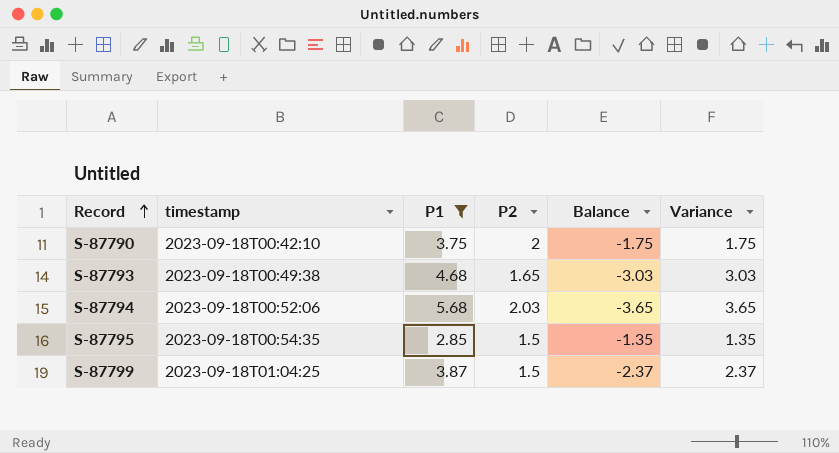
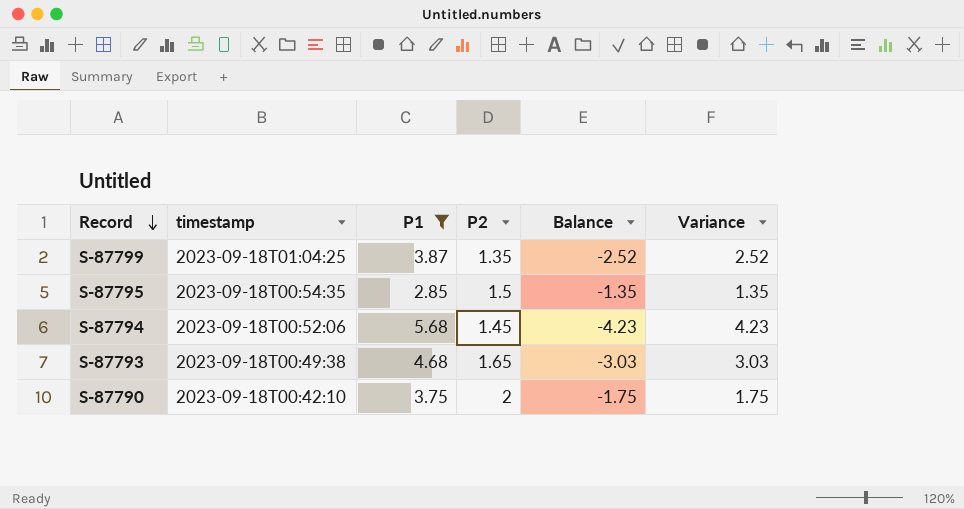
row order: Record ascending -> Record descending
S-87799 | P2: 1.5 -> 1.35
S-87799 | Balance: -2.37 -> -2.52
S-87799 | Variance: 2.37 -> 2.52
S-87794 | P2: 2.03 -> 1.45
S-87794 | Balance: -3.65 -> -4.23
S-87794 | Variance: 3.65 -> 4.23

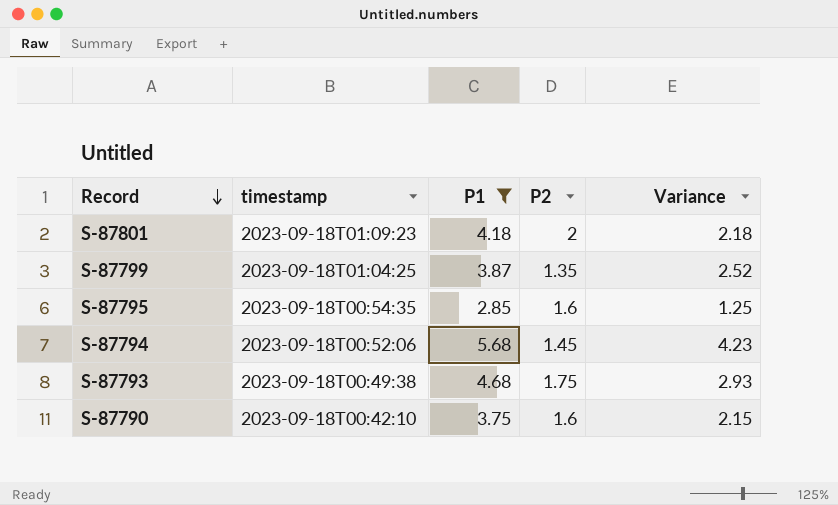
column Balance | formula: [P2] - [P1] -> none
row S-87801: none -> 2023-09-18T01:09:23 | 4.18 | 2 | 2.18
S-87795 | P2: 1.5 -> 1.6
S-87795 | Variance: 1.35 -> 1.25
S-87793 | P2: 1.65 -> 1.75
S-87793 | Variance: 3.03 -> 2.93
S-87790 | P2: 2 -> 1.6
S-87790 | Variance: 1.75 -> 2.15

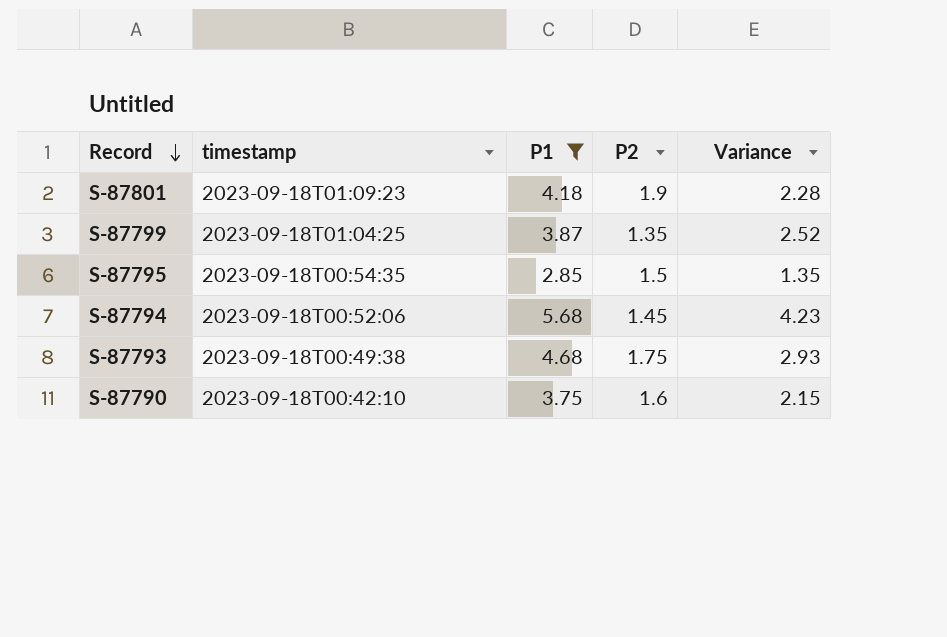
S-87801 | P2: 2 -> 1.9
S-87801 | Variance: 2.18 -> 2.28
S-87795 | P2: 1.6 -> 1.5
S-87795 | Variance: 1.25 -> 1.35

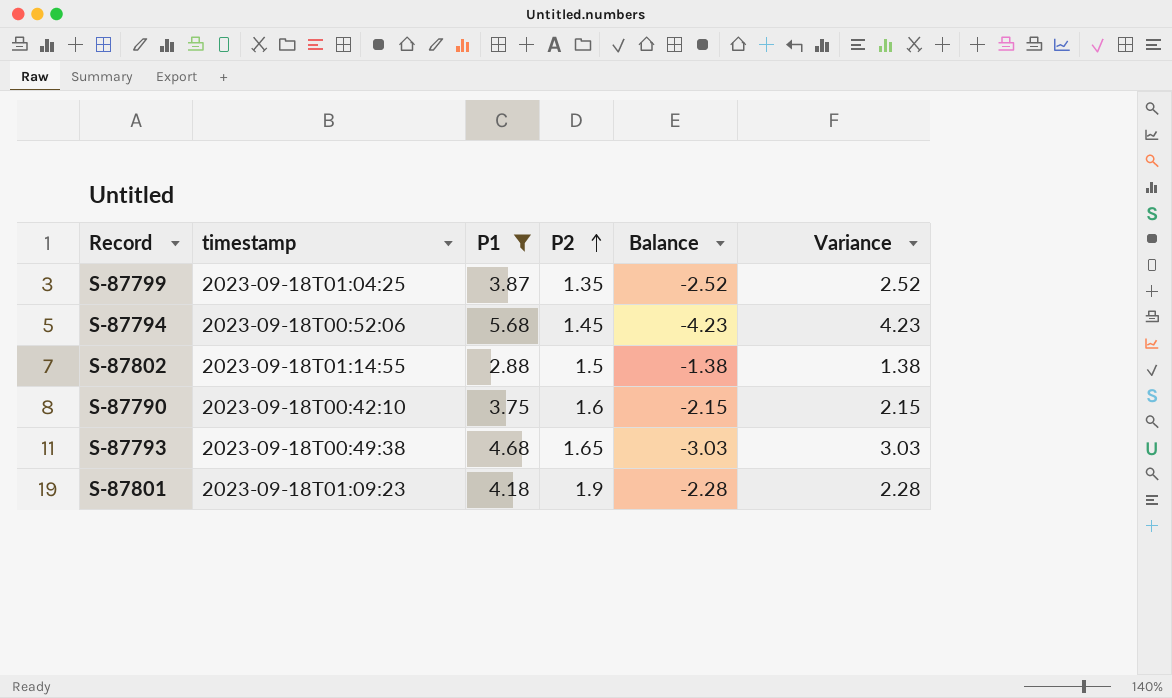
row order: Record descending -> P2 ascending
column Balance | formula: none -> [P2] - [P1]
row S-87795: 2023-09-18T00:54:35 | 2.85 | 1.5 | 1.35 -> none
row S-87802: none -> 2023-09-18T01:14:55 | 2.88 | 1.5 | -1.38 | 1.38
S-87793 | P2: 1.75 -> 1.65
S-87793 | Variance: 2.93 -> 3.03

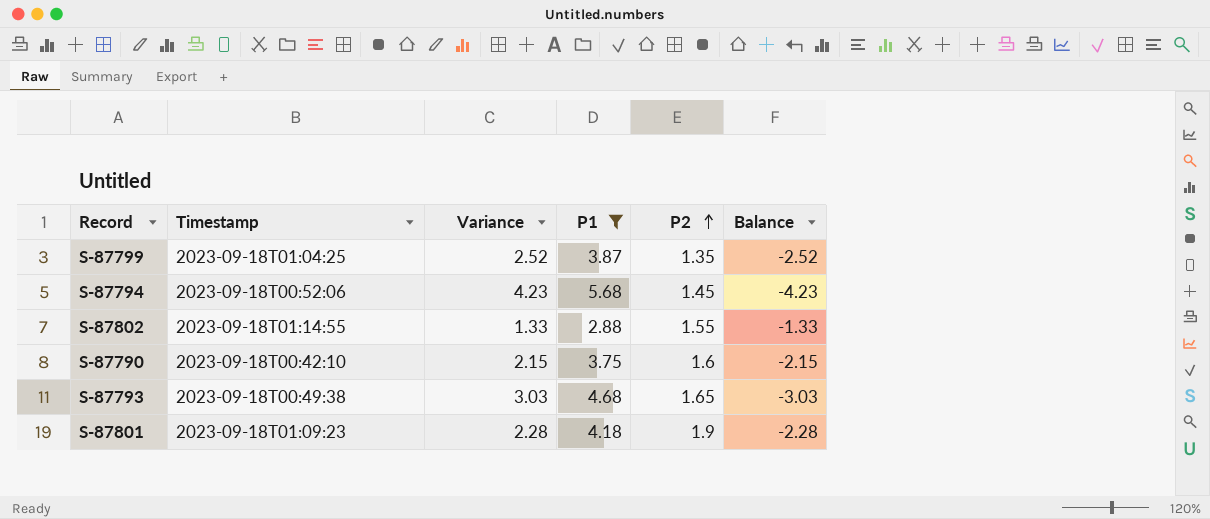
column name: timestamp -> Timestamp
column Variance | position: 6 -> 3
S-87802 | Variance: 1.38 -> 1.33
S-87802 | P2: 1.5 -> 1.55
S-87802 | Balance: -1.38 -> -1.33

